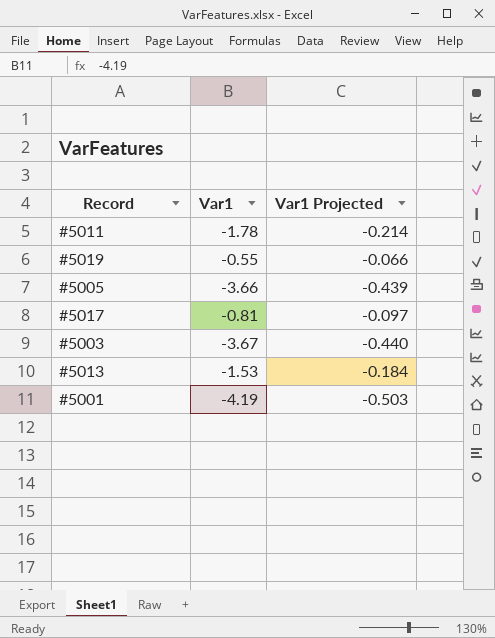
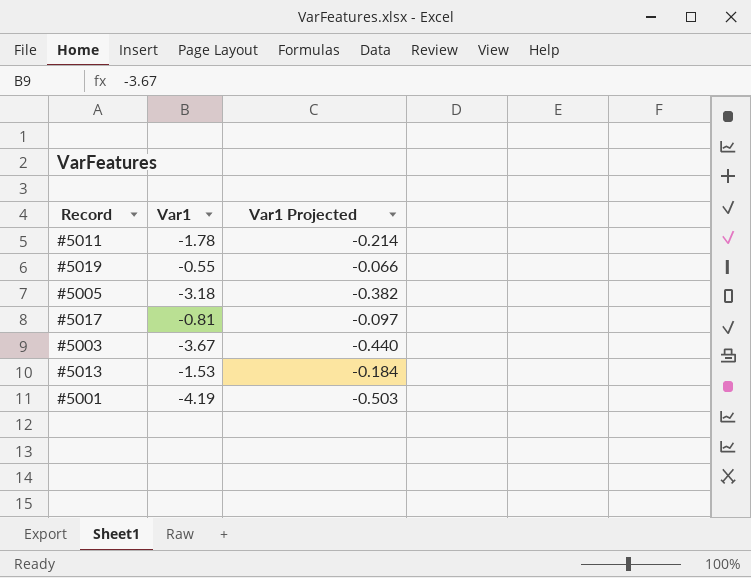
#5005 | Var1: -3.66 -> -3.18
#5005 | Var1 Projected: -0.439 -> -0.382

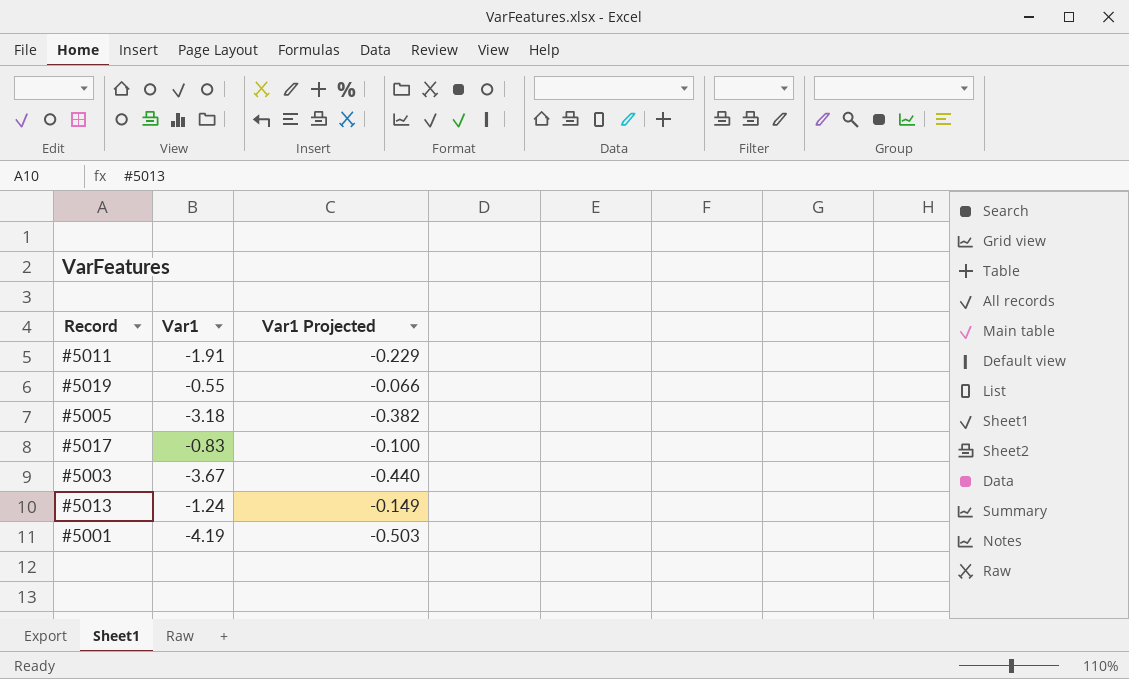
#5011 | Var1: -1.78 -> -1.91
#5011 | Var1 Projected: -0.214 -> -0.229
#5017 | Var1: -0.81 -> -0.83
#5017 | Var1 Projected: -0.097 -> -0.100
#5013 | Var1: -1.53 -> -1.24
#5013 | Var1 Projected: -0.184 -> -0.149

